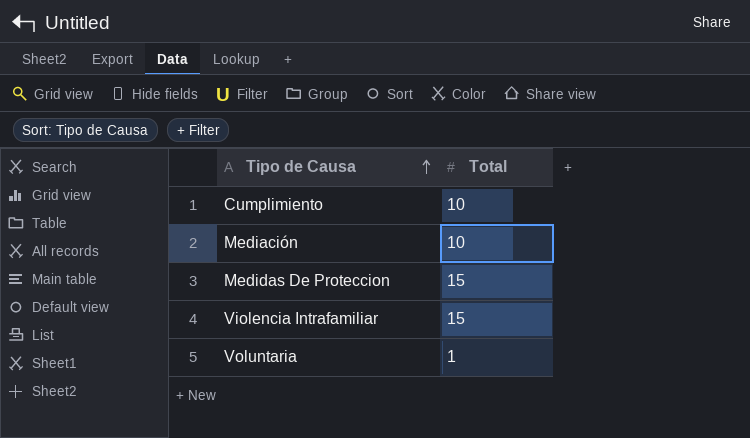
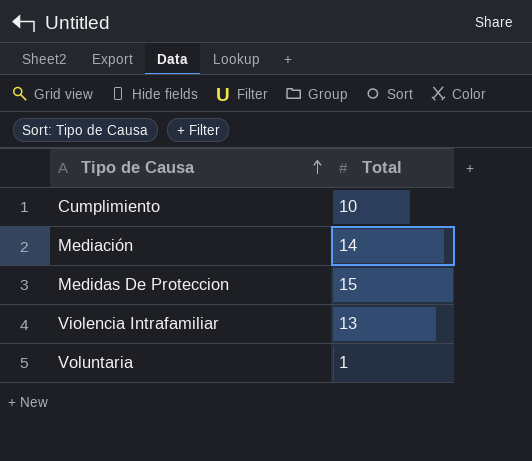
Mediación | Total: 10 -> 14
Violencia Intrafamiliar | Total: 15 -> 13

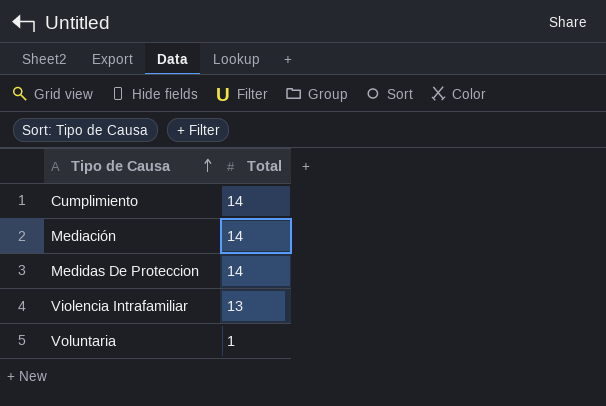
Cumplimiento | Total: 10 -> 14
Medidas De Proteccion | Total: 15 -> 14

